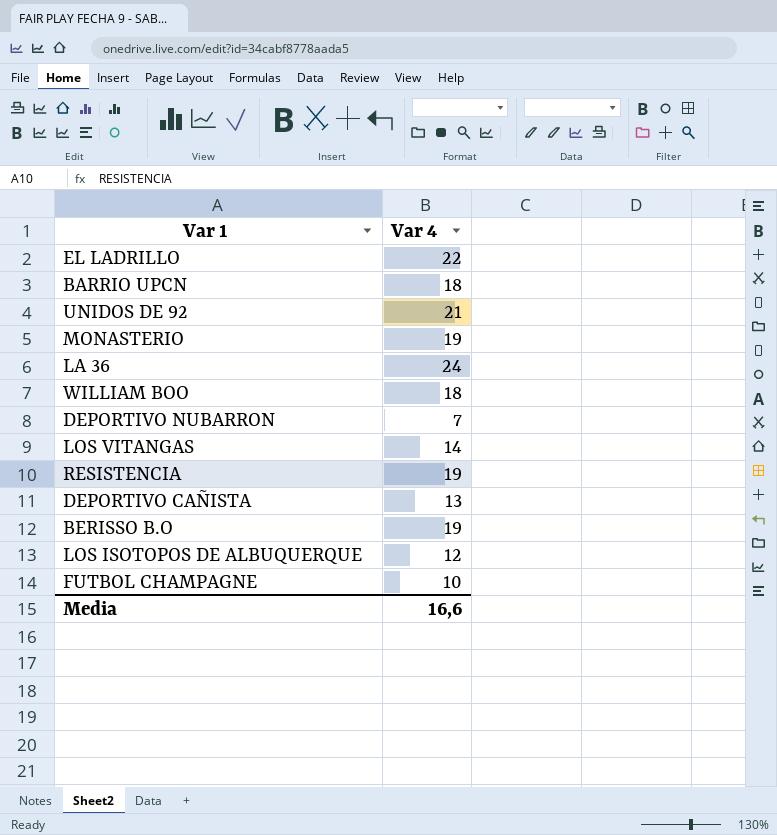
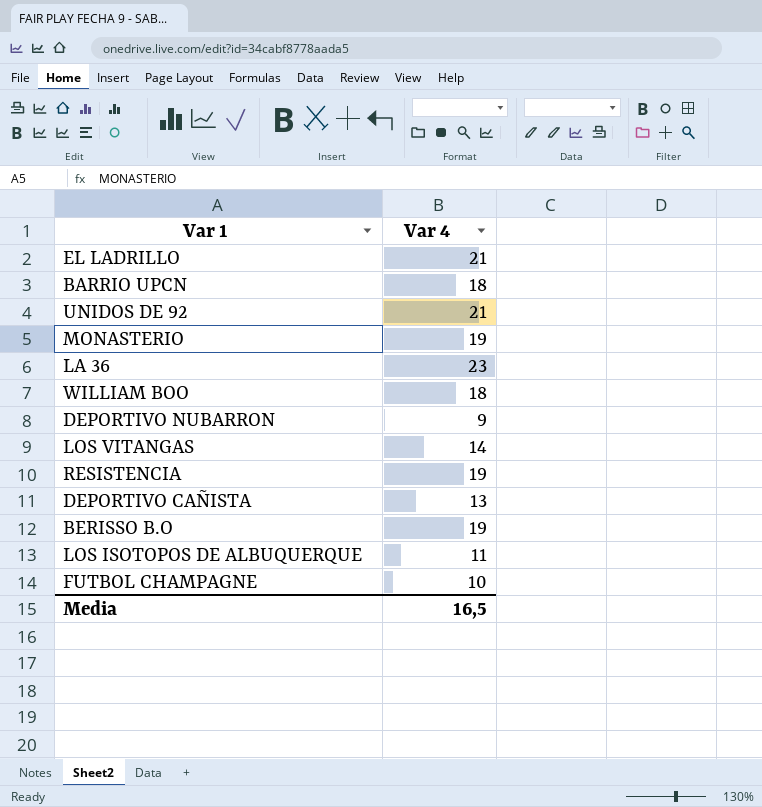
EL LADRILLO | Var 4: 22 -> 21
LA 36 | Var 4: 24 -> 23
DEPORTIVO NUBARRON | Var 4: 7 -> 9
LOS ISOTOPOS DE ALBUQUERQUE | Var 4: 12 -> 11
Media | Var 4: 16,6 -> 16,5

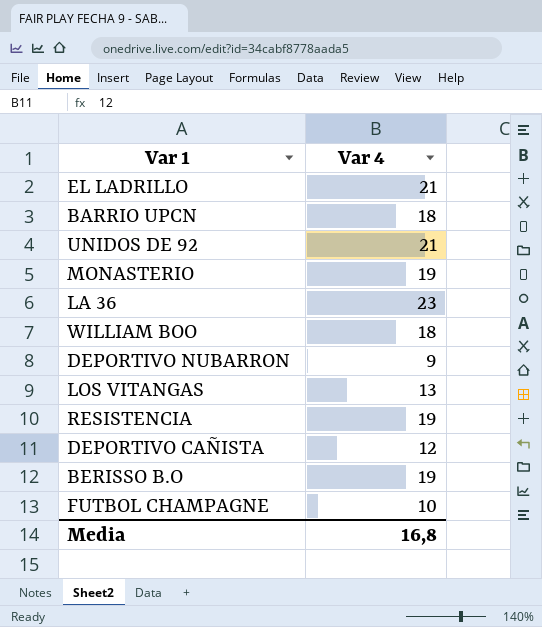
row LOS ISOTOPOS DE ALBUQUERQUE: 11 -> none
LOS VITANGAS | Var 4: 14 -> 13
DEPORTIVO CAÑISTA | Var 4: 13 -> 12
Media | Var 4: 16,5 -> 16,8

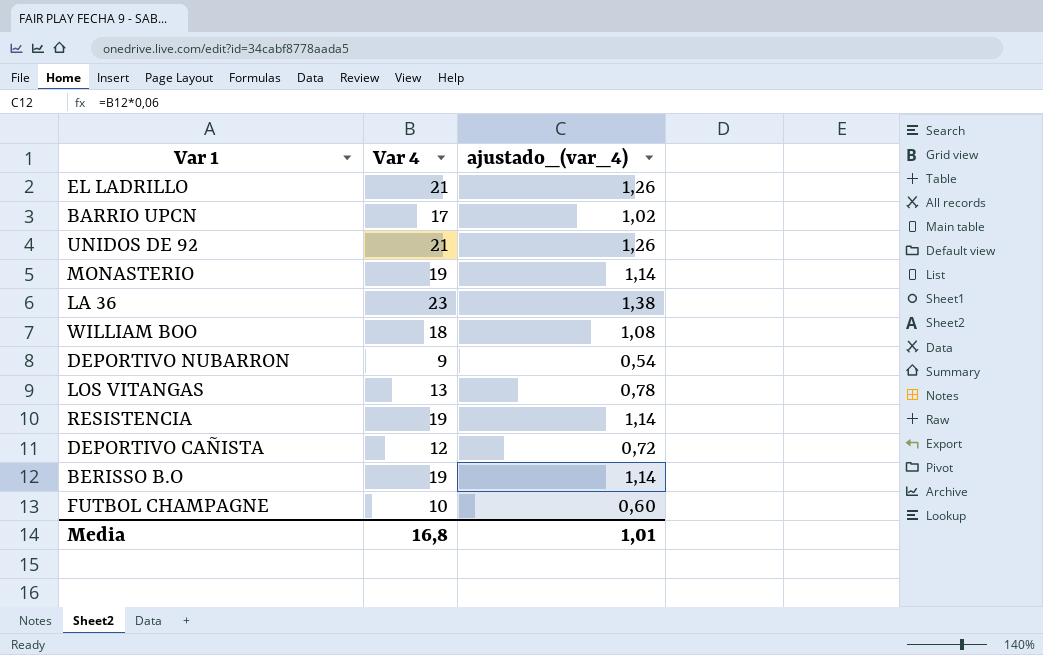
column ajustado_(var_4) | formula: none -> [Var 4] * 0,06
BARRIO UPCN | Var 4: 18 -> 17

